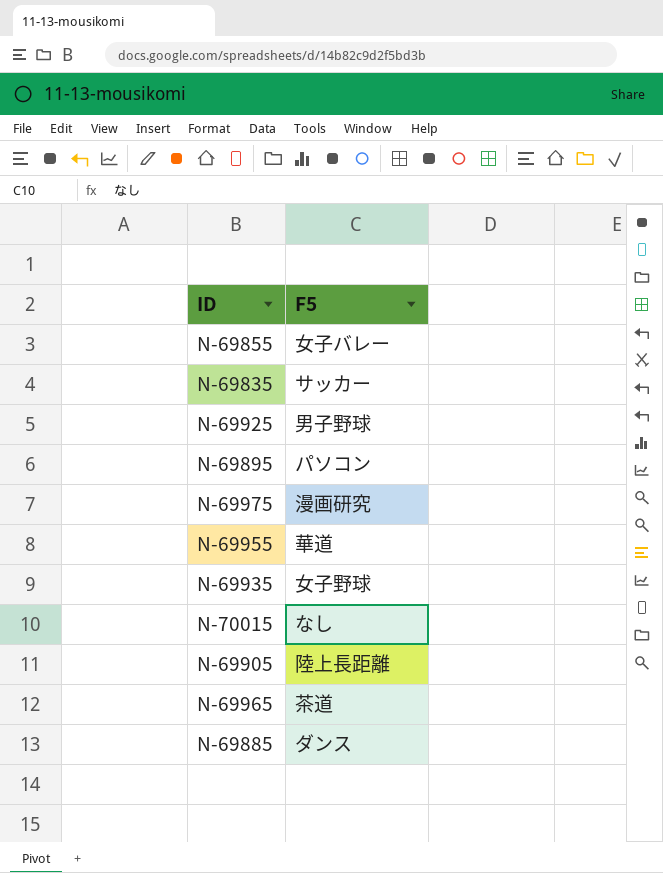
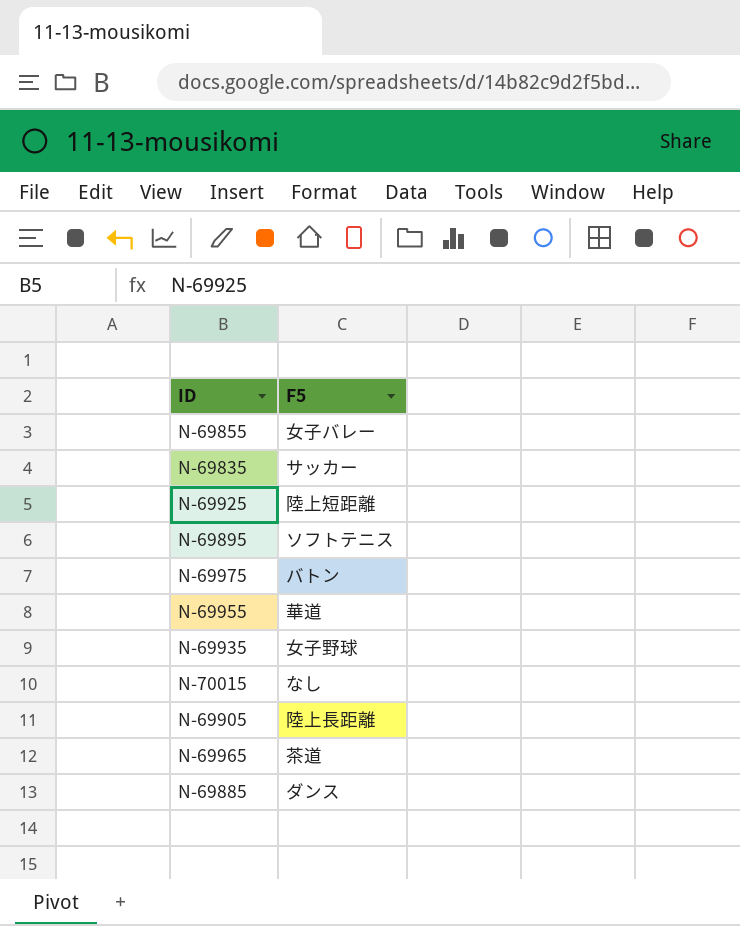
N-69925 | F5: 男子野球 -> 陸上短距離
N-69895 | F5: パソコン -> ソフトテニス
N-69975 | F5: 漫画研究 -> バトン

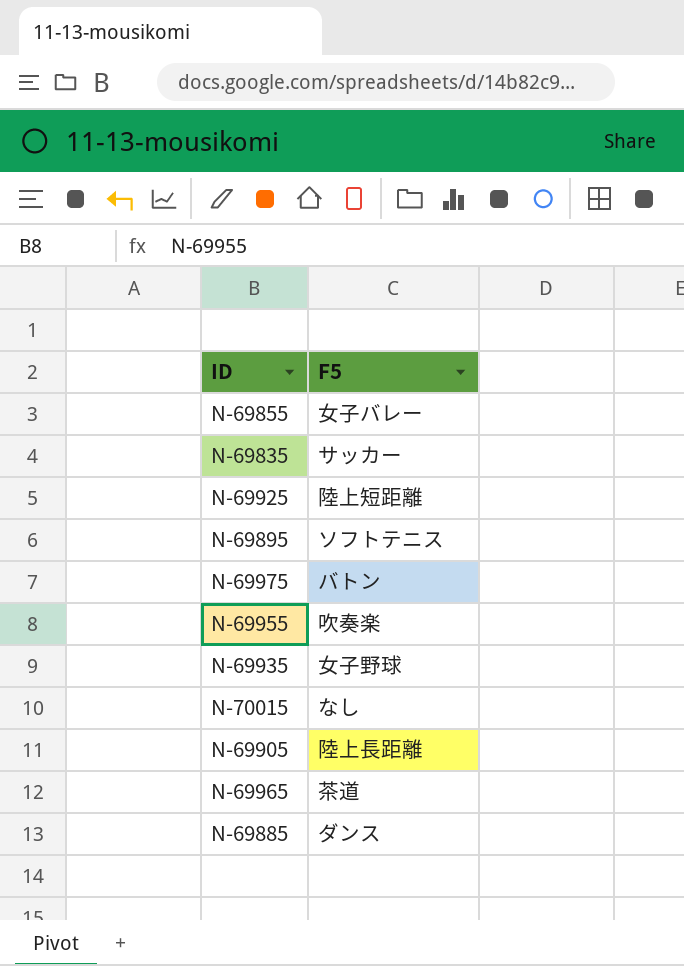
N-69955 | F5: 華道 -> 吹奏楽

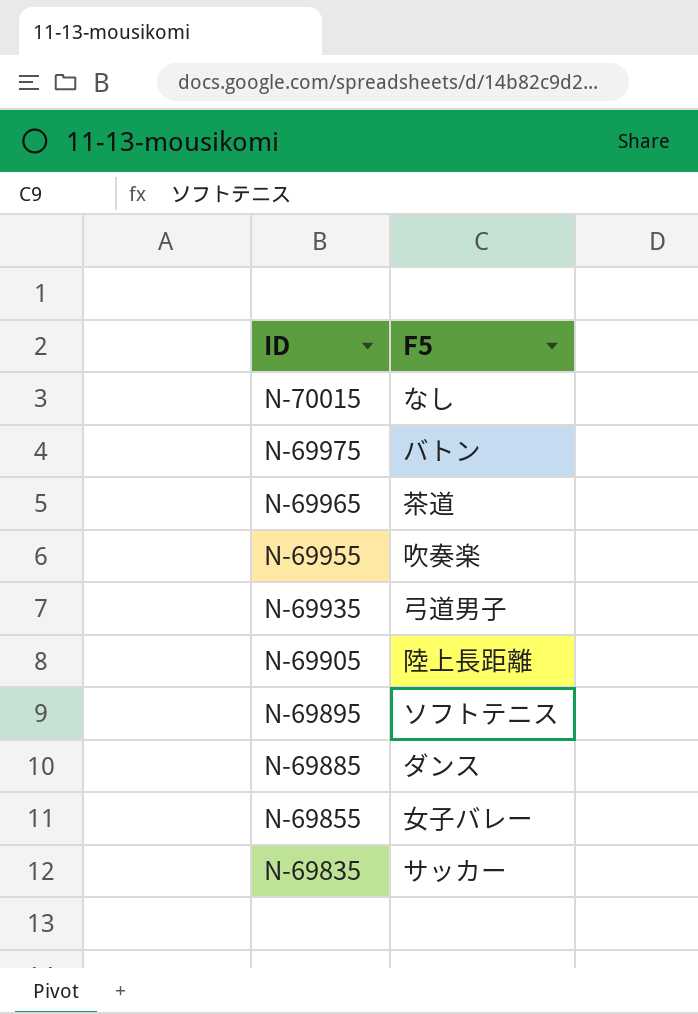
row order: none -> ID descending
row N-69925: 陸上短距離 -> none
N-69935 | F5: 女子野球 -> 弓道男子

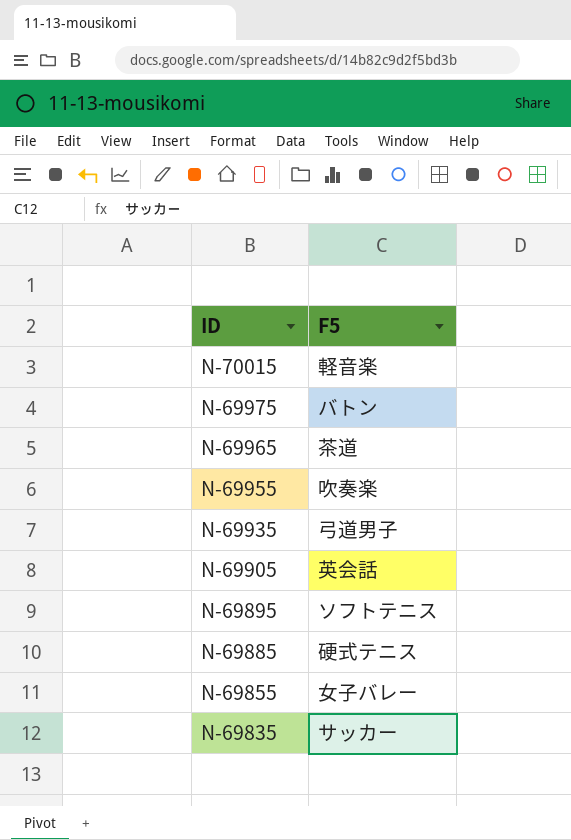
N-70015 | F5: なし -> 軽音楽
N-69905 | F5: 陸上長距離 -> 英会話
N-69885 | F5: ダンス -> 硬式テニス

